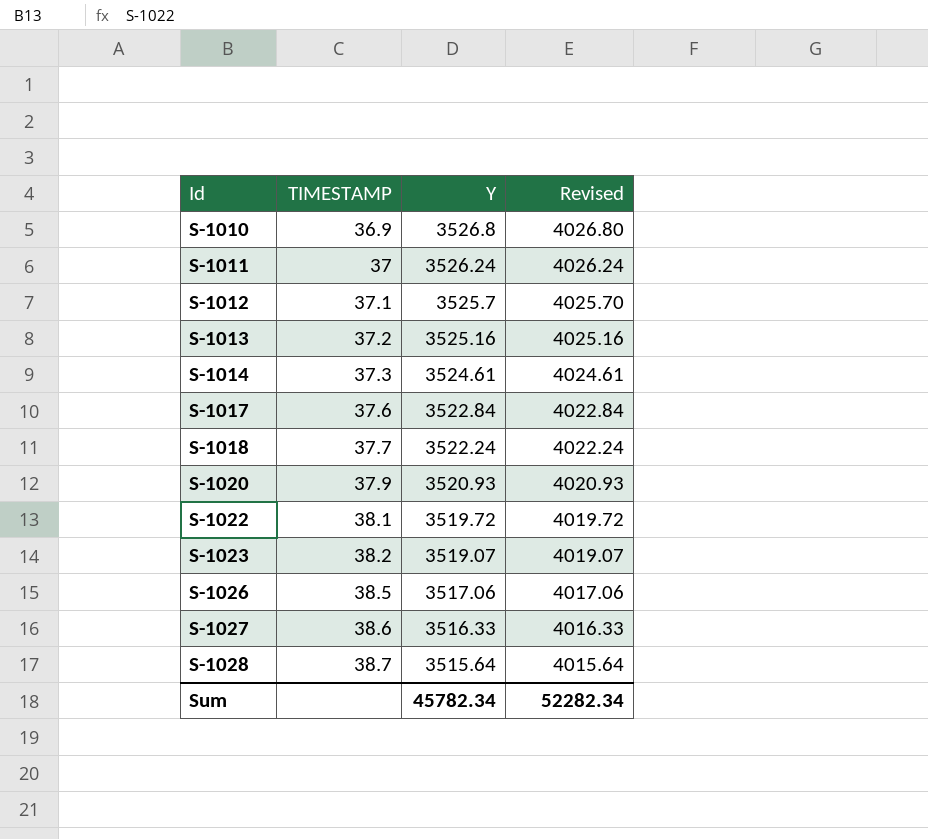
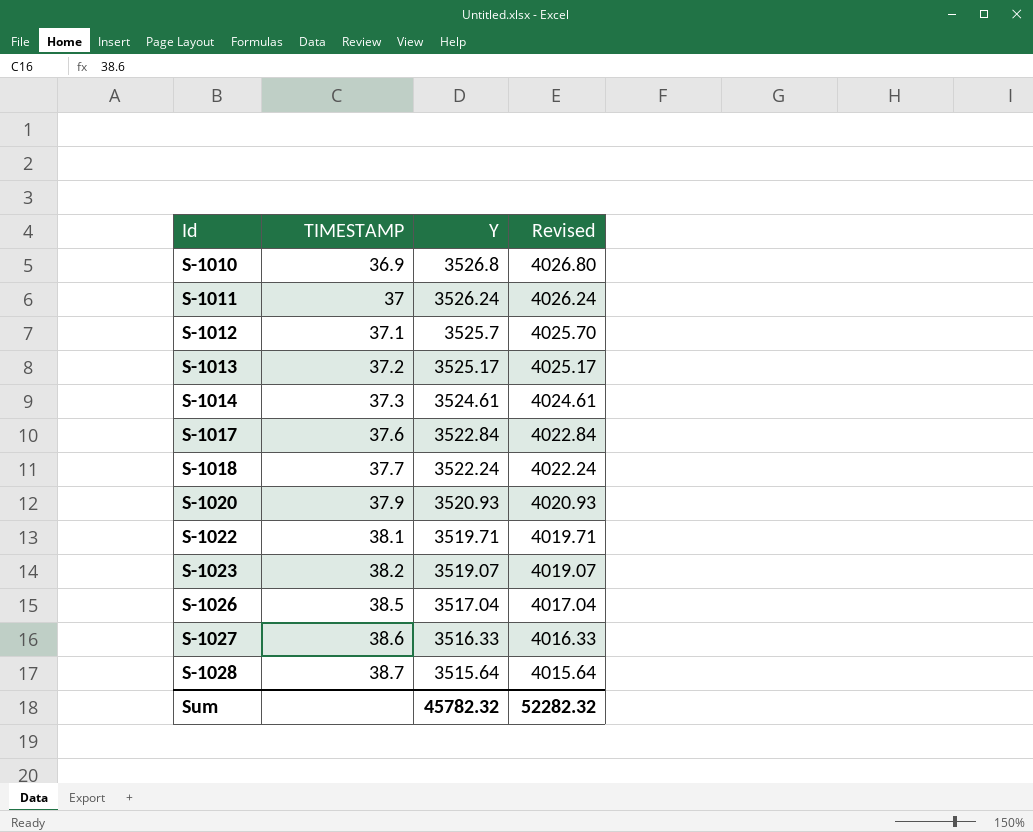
S-1013 | Y: 3525.16 -> 3525.17
S-1013 | Revised: 4025.16 -> 4025.17
S-1022 | Y: 3519.72 -> 3519.71
S-1022 | Revised: 4019.72 -> 4019.71
S-1026 | Y: 3517.06 -> 3517.04
S-1026 | Revised: 4017.06 -> 4017.04
Sum | Y: 45782.34 -> 45782.32
Sum | Revised: 52282.34 -> 52282.32

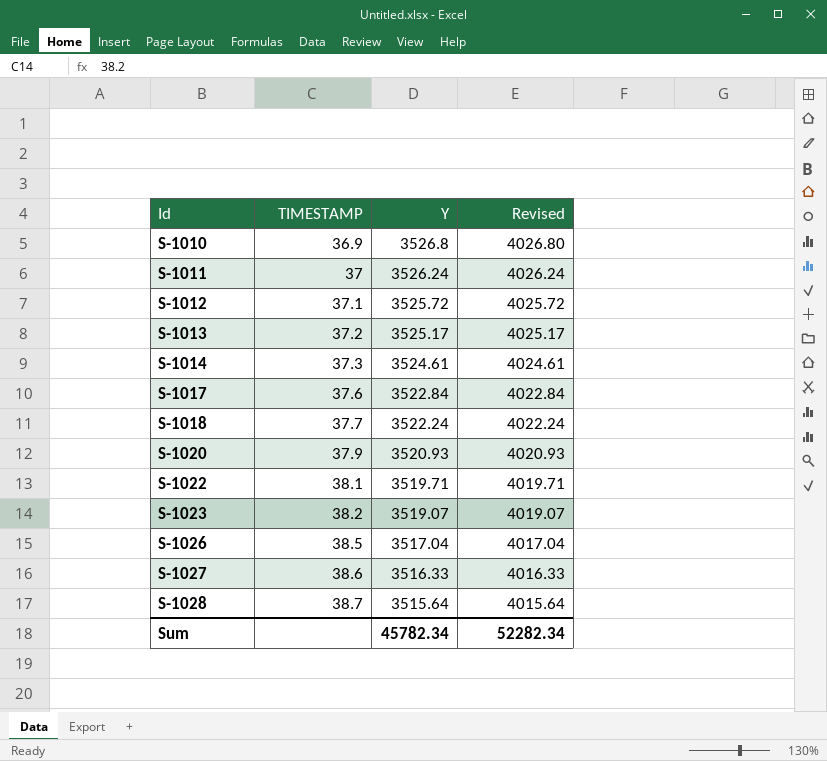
S-1012 | Y: 3525.7 -> 3525.72
S-1012 | Revised: 4025.70 -> 4025.72
Sum | Y: 45782.32 -> 45782.34
Sum | Revised: 52282.32 -> 52282.34

